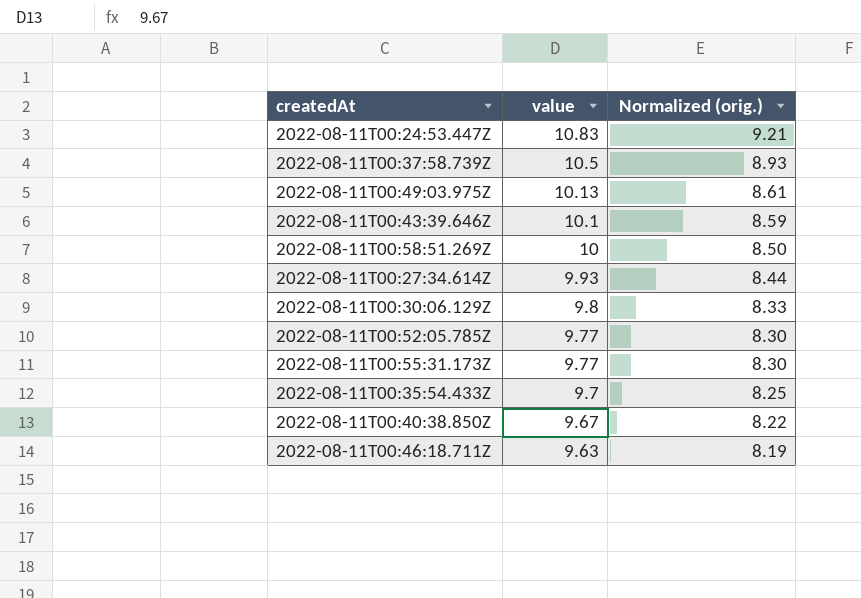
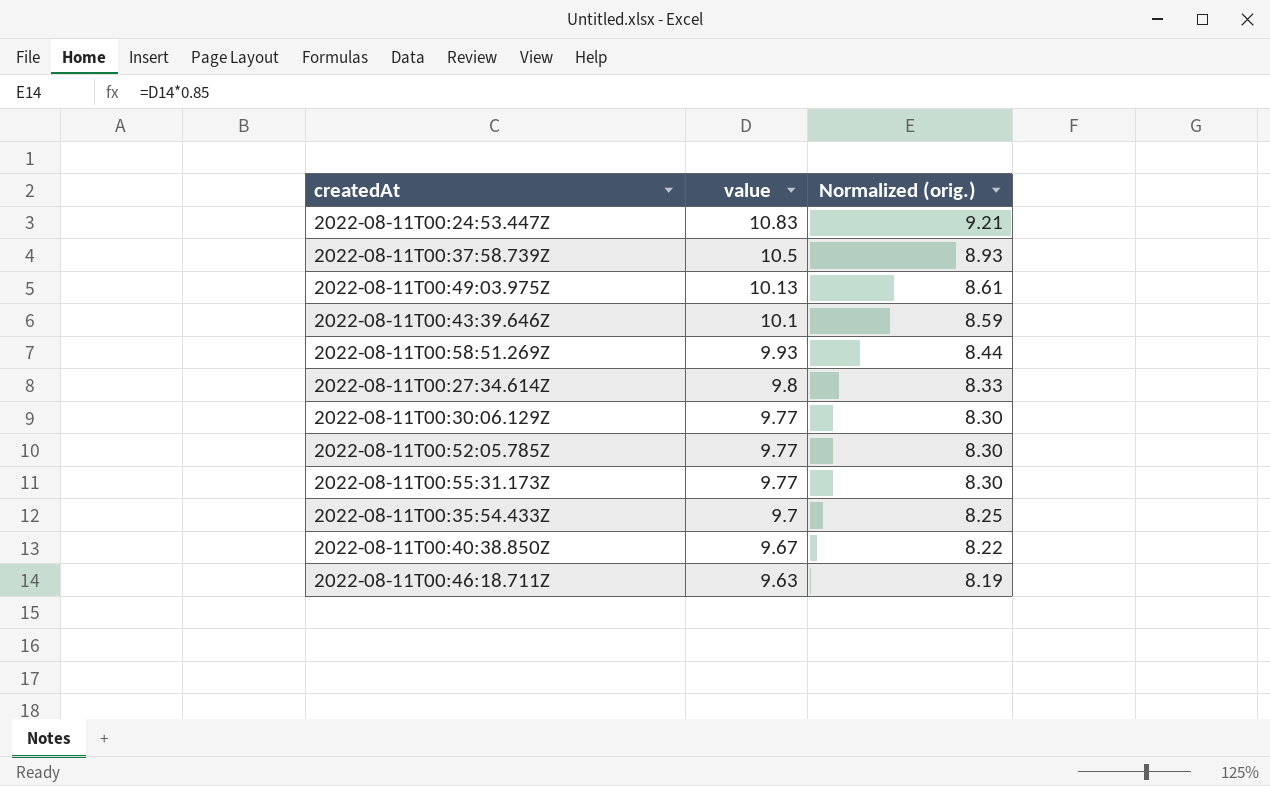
2022-08-11T00:58:51.269Z | value: 10 -> 9.93
2022-08-11T00:58:51.269Z | Normalized (orig.): 8.50 -> 8.44
2022-08-11T00:27:34.614Z | value: 9.93 -> 9.8
2022-08-11T00:27:34.614Z | Normalized (orig.): 8.44 -> 8.33
2022-08-11T00:30:06.129Z | value: 9.8 -> 9.77
2022-08-11T00:30:06.129Z | Normalized (orig.): 8.33 -> 8.30

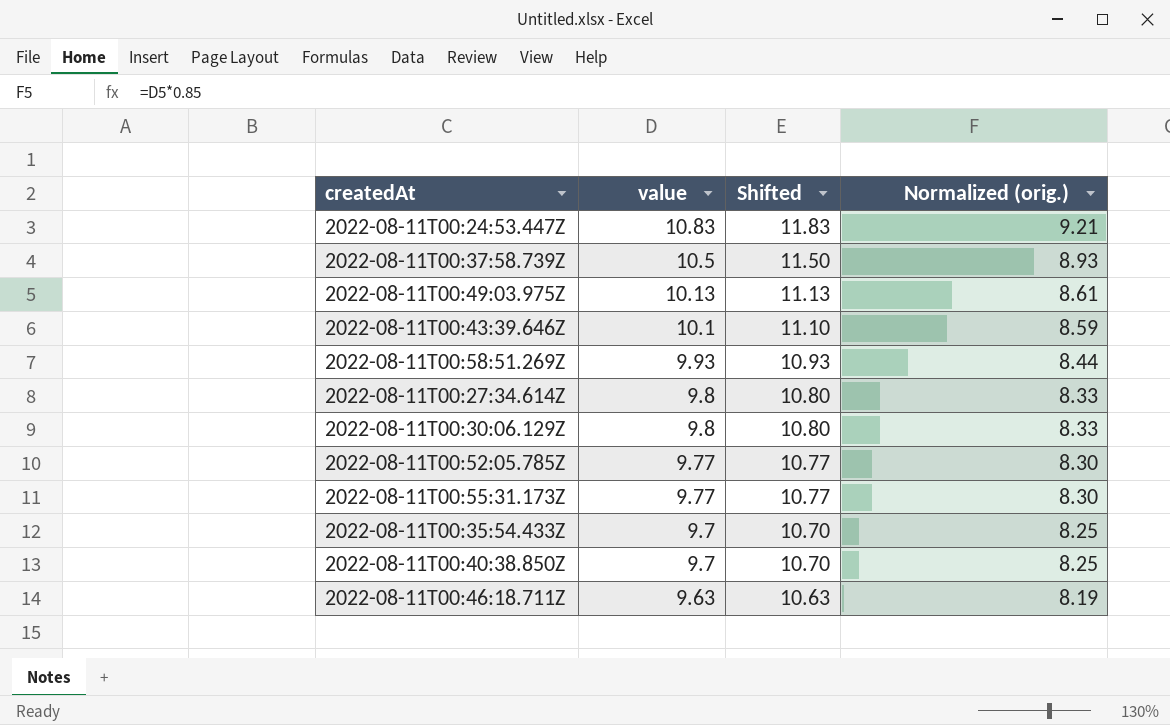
column Shifted | formula: none -> [value] + 1
2022-08-11T00:30:06.129Z | value: 9.77 -> 9.8
2022-08-11T00:30:06.129Z | Normalized (orig.): 8.30 -> 8.33
2022-08-11T00:40:38.850Z | value: 9.67 -> 9.7
2022-08-11T00:40:38.850Z | Normalized (orig.): 8.22 -> 8.25

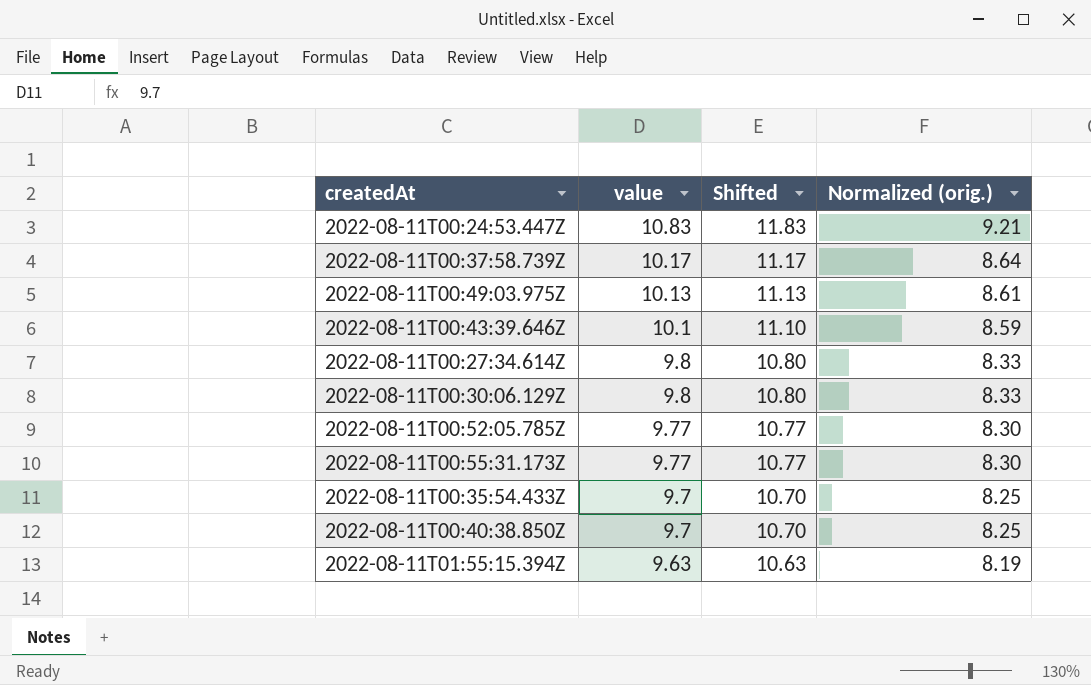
row 2022-08-11T00:58:51.269Z: 9.93 | 10.93 | 8.44 -> none
row 2022-08-11T00:46:18.711Z: 9.63 | 10.63 | 8.19 -> none
2022-08-11T00:37:58.739Z | value: 10.5 -> 10.17
2022-08-11T00:37:58.739Z | Shifted: 11.50 -> 11.17
2022-08-11T00:37:58.739Z | Normalized (orig.): 8.93 -> 8.64
row 2022-08-11T01:55:15.394Z: none -> 9.63 | 10.63 | 8.19

